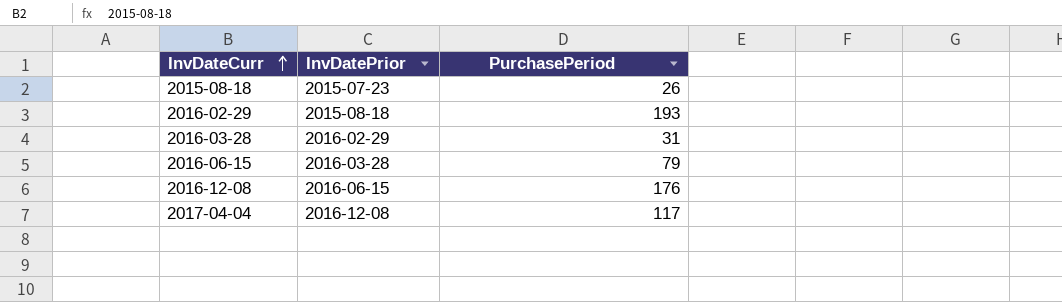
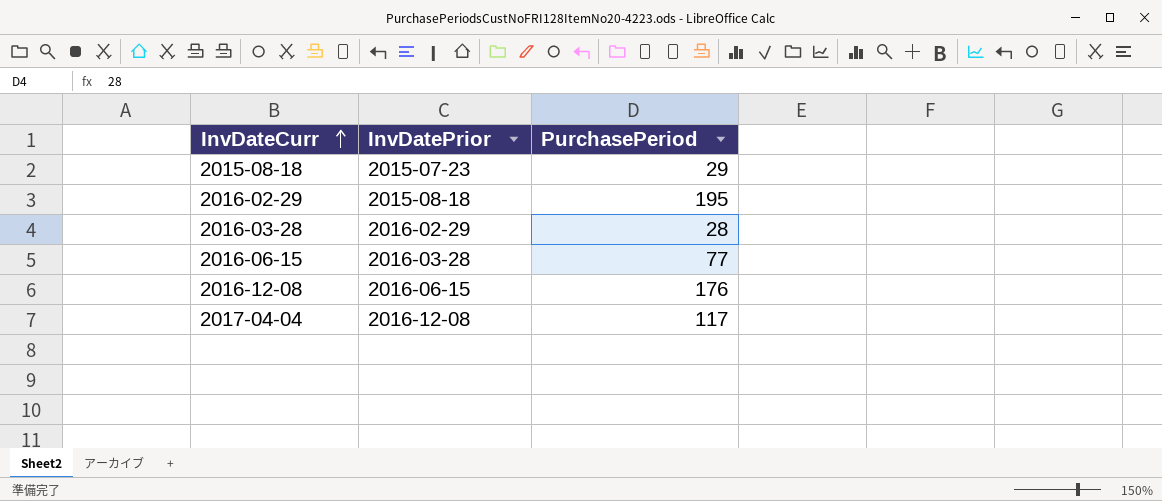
2015-08-18 | PurchasePeriod: 26 -> 29
2016-02-29 | PurchasePeriod: 193 -> 195
2016-03-28 | PurchasePeriod: 31 -> 28
2016-06-15 | PurchasePeriod: 79 -> 77

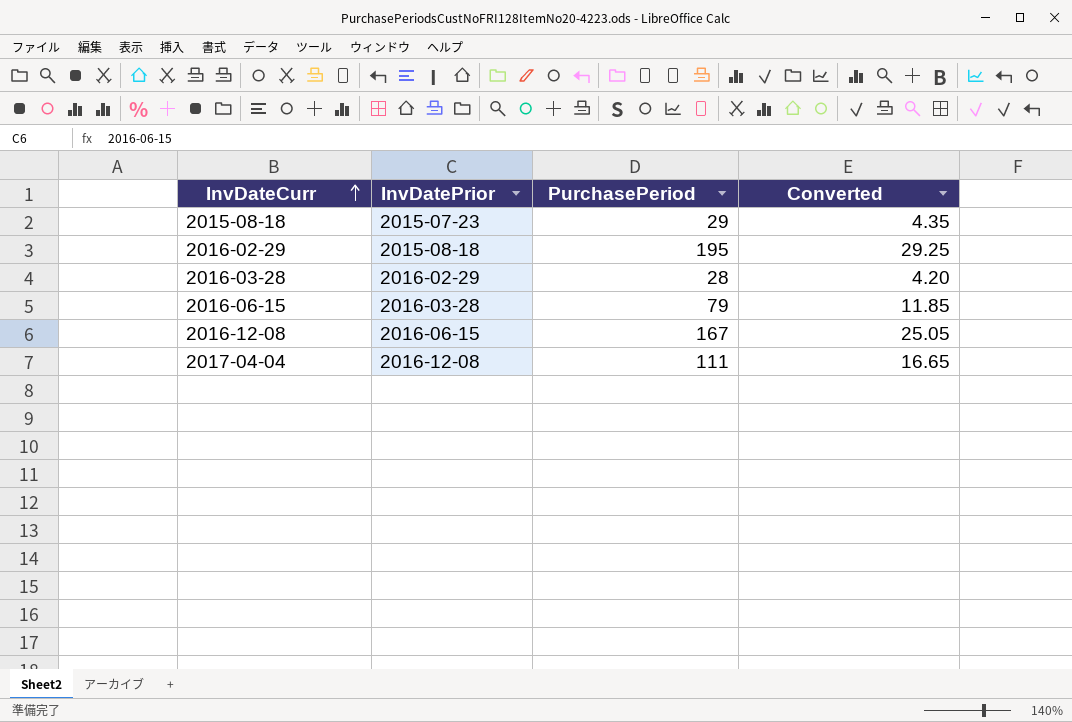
column Converted | formula: none -> [PurchasePeriod] * 0.15
2016-06-15 | PurchasePeriod: 77 -> 79
2016-12-08 | PurchasePeriod: 176 -> 167
2017-04-04 | PurchasePeriod: 117 -> 111

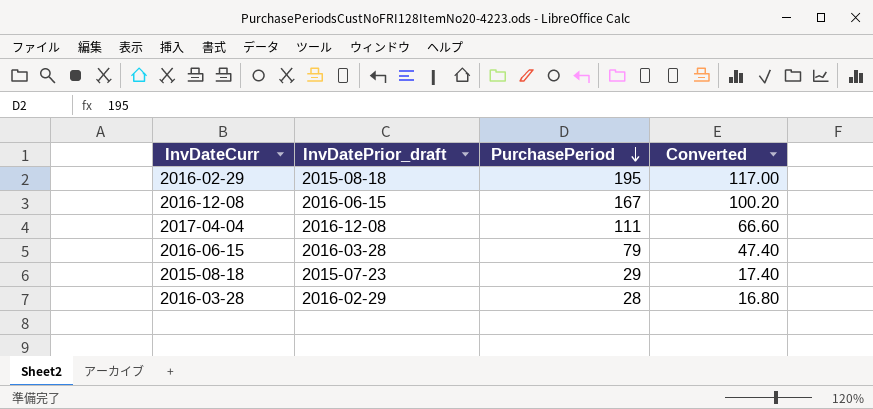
row order: InvDateCurr ascending -> PurchasePeriod descending
column name: InvDatePrior -> InvDatePrior_draft
column Converted | formula: [PurchasePeriod] * 0.15 -> [PurchasePeriod] * 0.6

